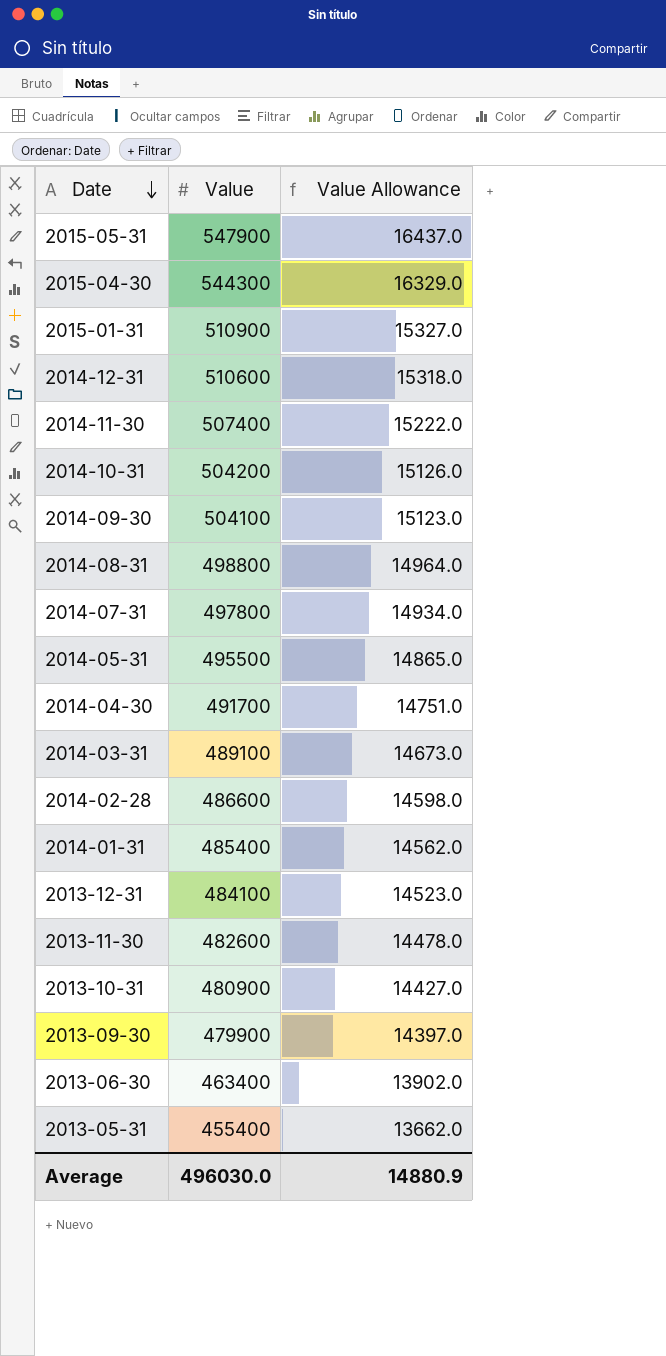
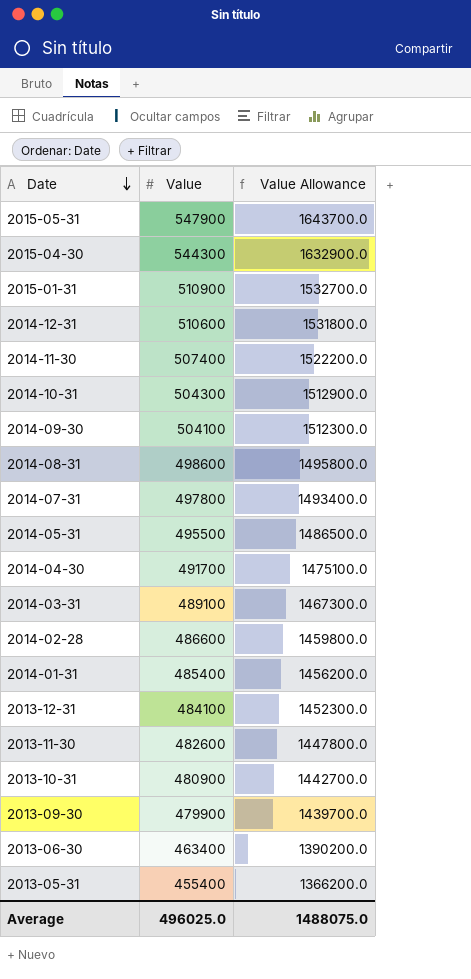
column Value Allowance | formula: [Value] * 0.03 -> [Value] * 3
2014-10-31 | Value: 504200 -> 504300
2014-08-31 | Value: 498800 -> 498600
Average | Value: 496030.0 -> 496025.0
Average | Value Allowance: 14880.9 -> 1488075.0

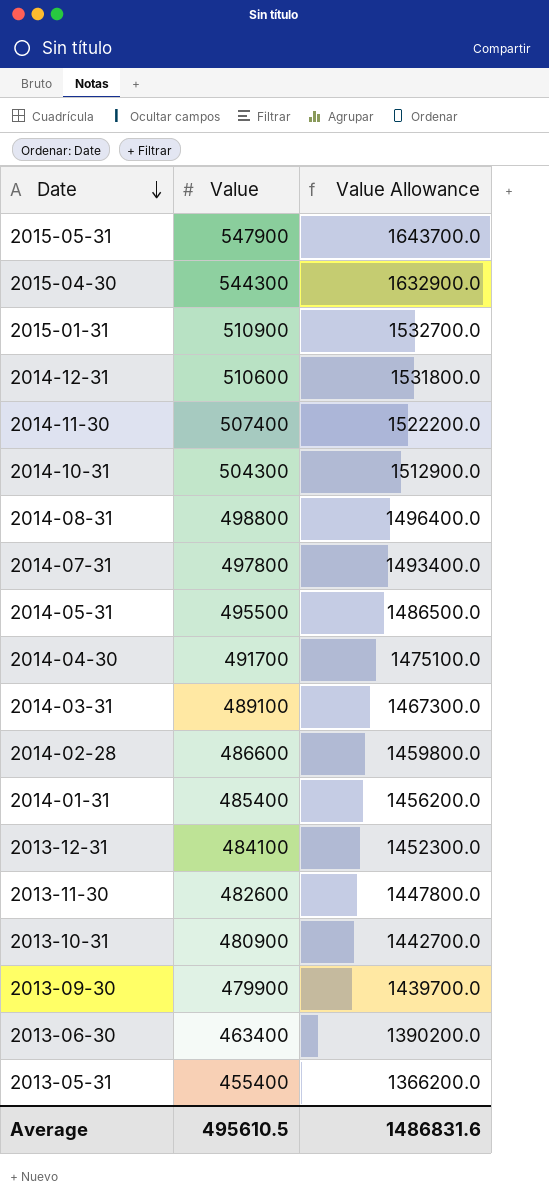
row 2014-09-30: 504100 | 1512300.0 -> none
2014-08-31 | Value: 498600 -> 498800
2014-08-31 | Value Allowance: 1495800.0 -> 1496400.0
Average | Value: 496025.0 -> 495610.5
Average | Value Allowance: 1488075.0 -> 1486831.6

